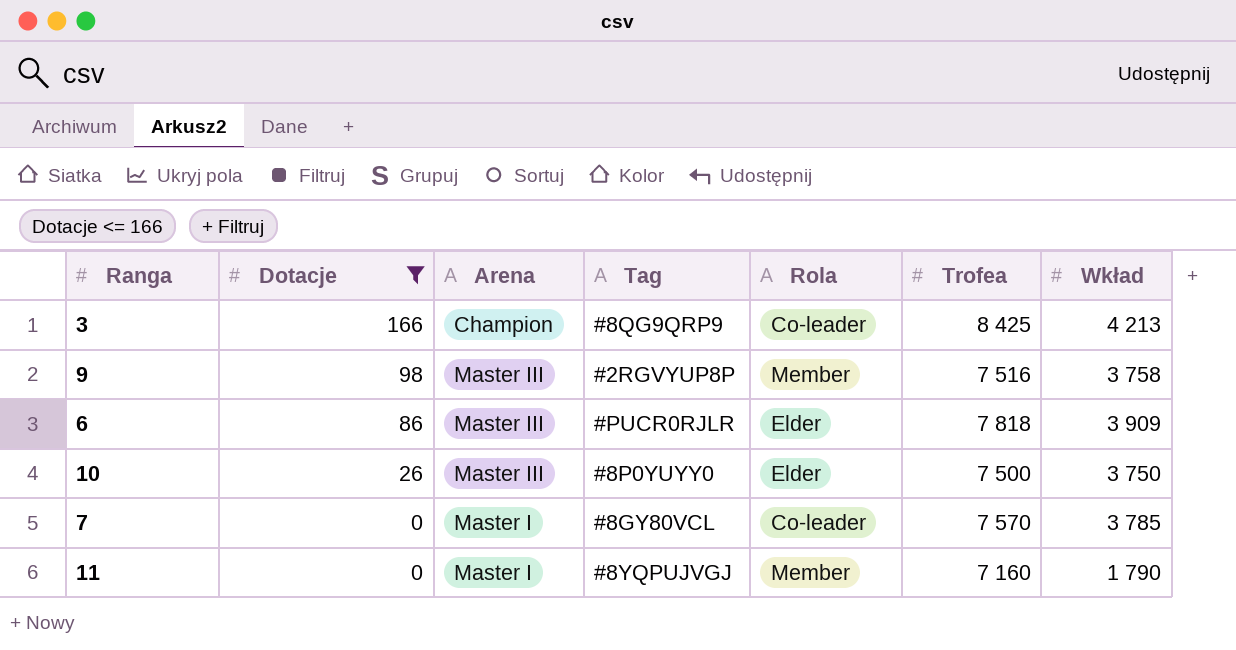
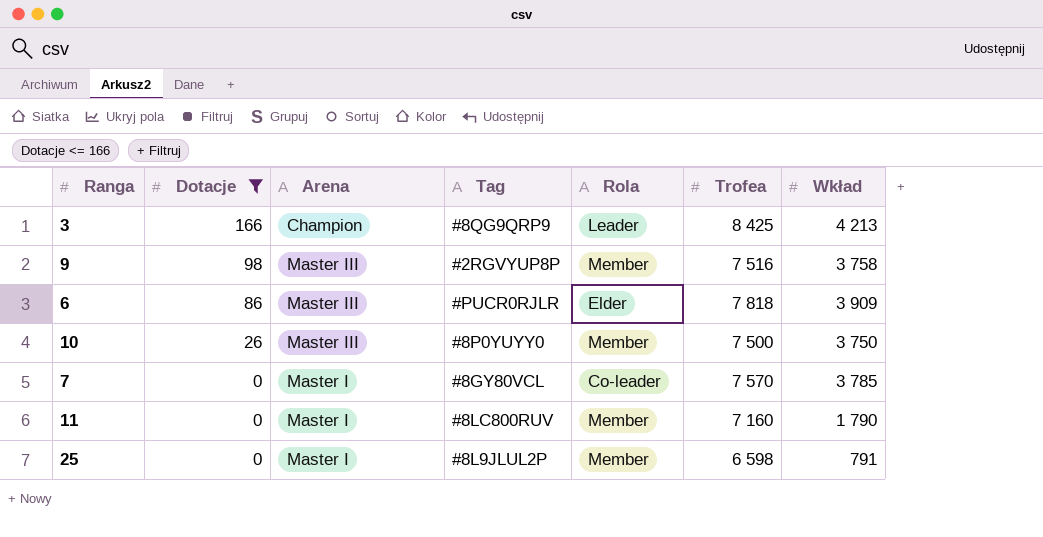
3 | Rola: Co-leader -> Leader
10 | Rola: Elder -> Member
11 | Tag: #8YQPUJVGJ -> #8LC800RUV
row 25: none -> 0 | Master I | #8L9JLUL2P | Member | 6 598 | 791

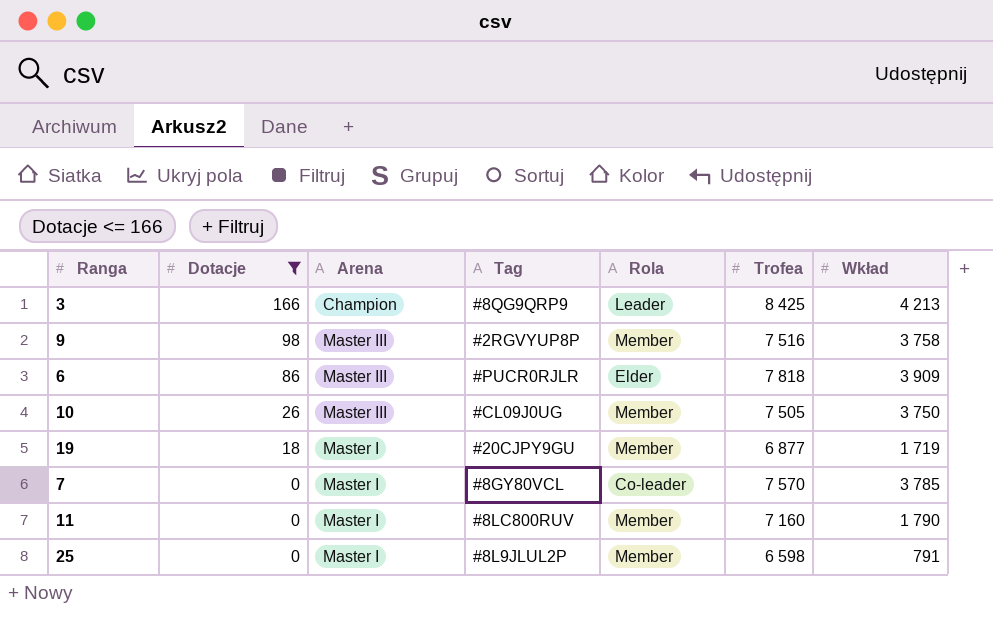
10 | Tag: #8P0YUYY0 -> #CL09J0UG
10 | Trofea: 7 500 -> 7 505
row 19: none -> 18 | Master I | #20CJPY9GU | Member | 6 877 | 1 719

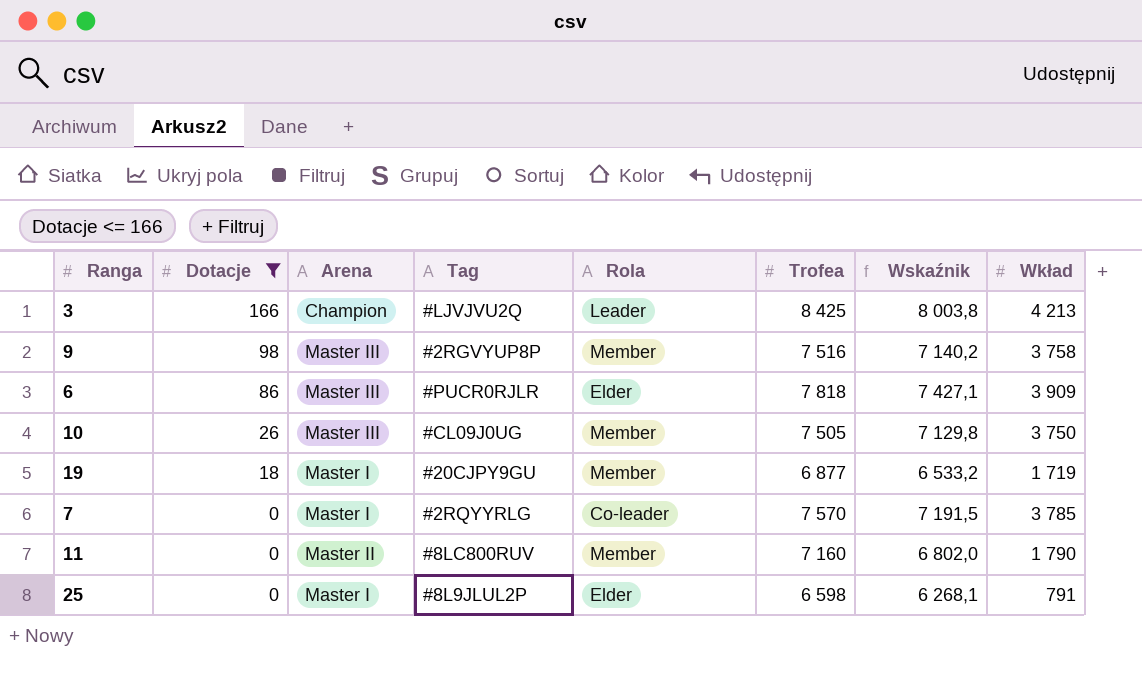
column Wskaźnik | formula: none -> [Trofea] * 0,95
3 | Tag: #8QG9QRP9 -> #LJVJVU2Q
7 | Tag: #8GY80VCL -> #2RQYYRLG
11 | Arena: Master I -> Master II
25 | Rola: Member -> Elder

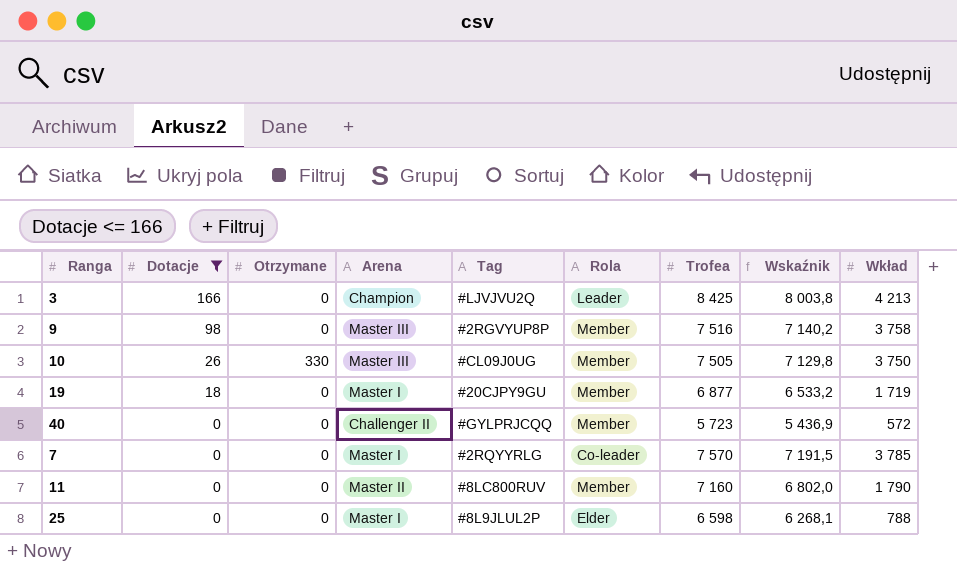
column Otrzymane | position: none -> 3
row 6: 86 | Master III | #PUCR0RJLR | Elder | 7 818 | 7 427,1 | 3 909 -> none
row 40: none -> 0 | 0 | Challenger II | #GYLPRJCQQ | Member | 5 723 | 5 436,9 | 572
25 | Wkład: 791 -> 788

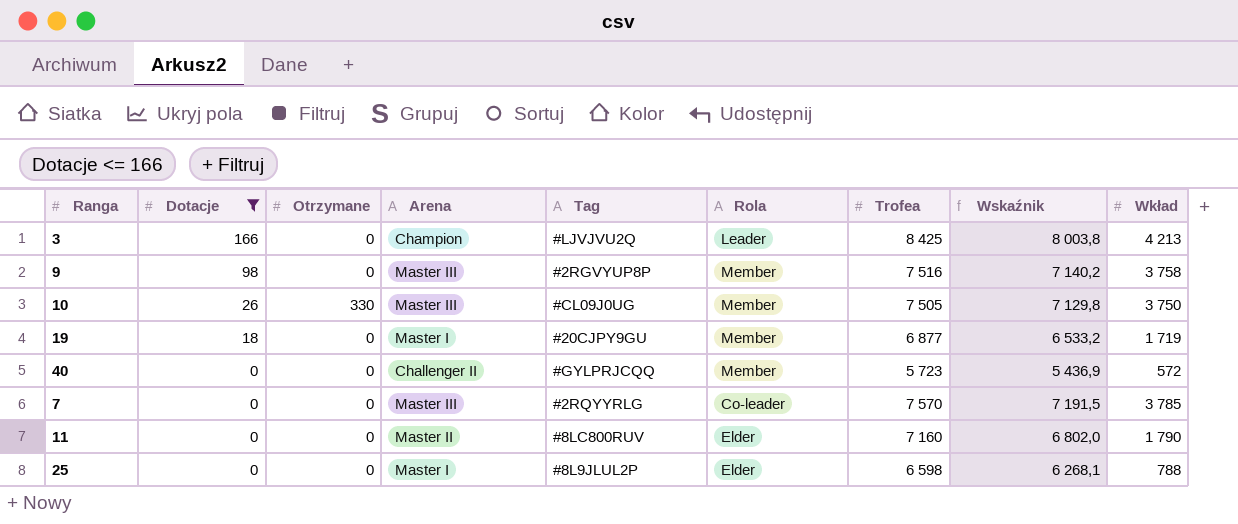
7 | Arena: Master I -> Master III
11 | Rola: Member -> Elder

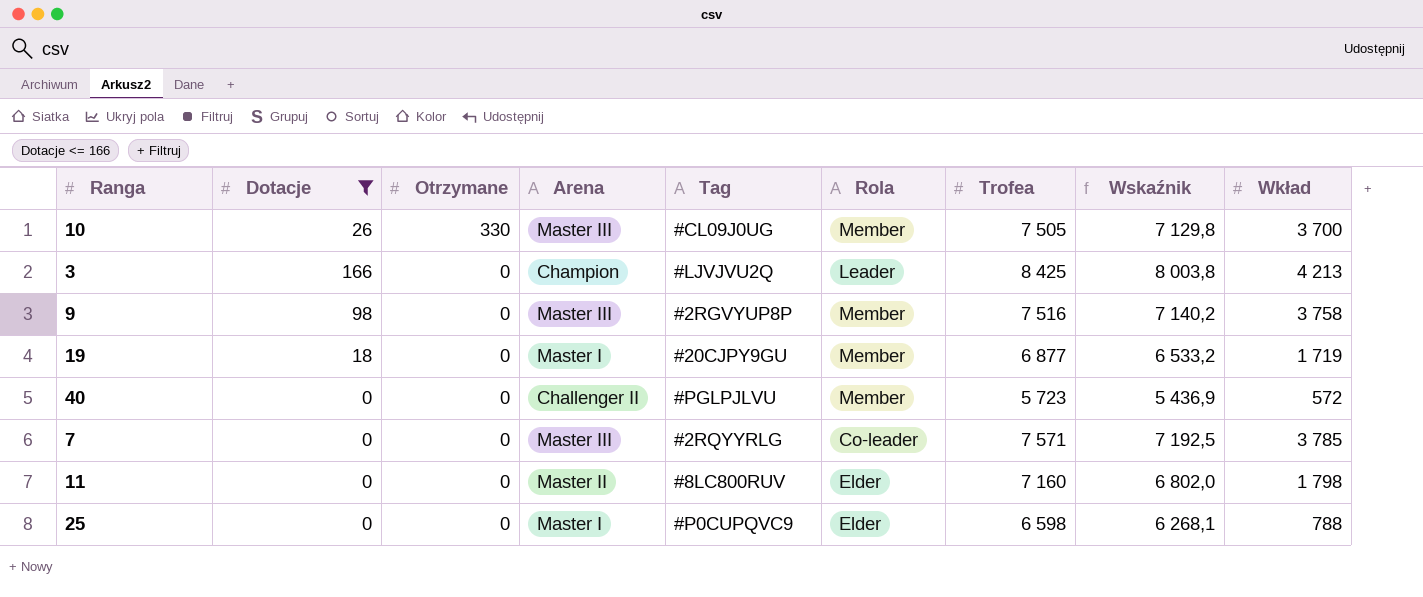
row order: Dotacje descending -> Otrzymane descending
10 | Wkład: 3 750 -> 3 700
40 | Tag: #GYLPRJCQQ -> #PGLPJLVU
7 | Trofea: 7 570 -> 7 571
7 | Wskaźnik: 7 191,5 -> 7 192,5
11 | Wkład: 1 790 -> 1 798
25 | Tag: #8L9JLUL2P -> #P0CUPQVC9

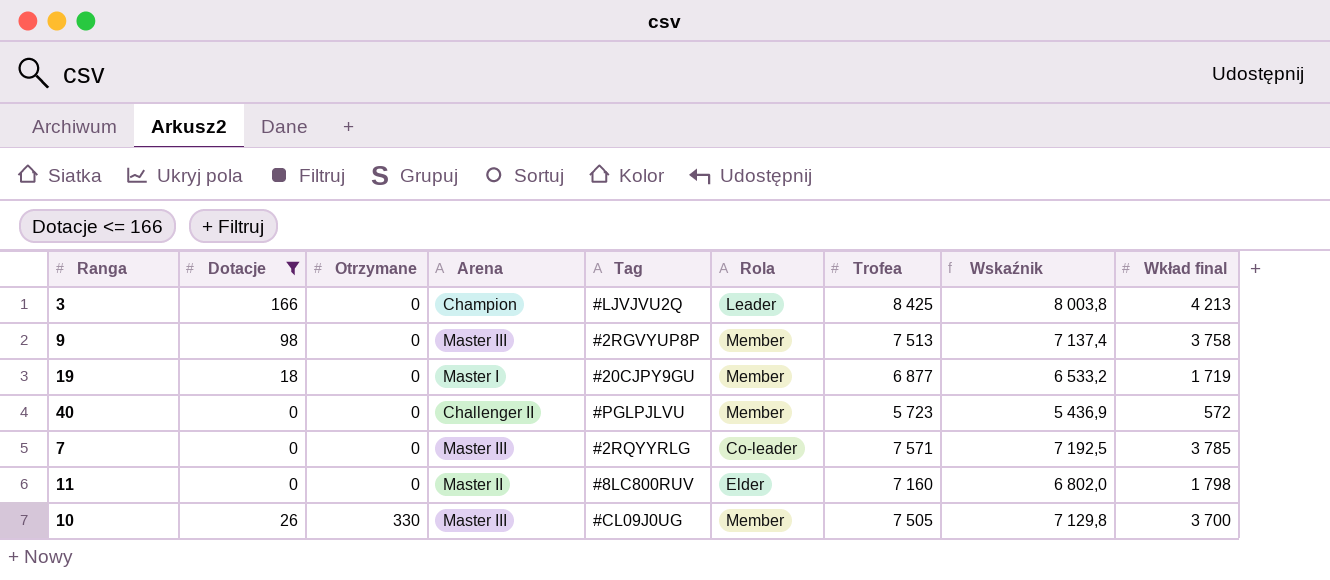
row order: Otrzymane descending -> Otrzymane ascending
column name: Wkład -> Wkład final
row 25: 0 | 0 | Master I | #P0CUPQVC9 | Elder | 6 598 | 6 268,1 | 788 -> none
9 | Trofea: 7 516 -> 7 513
9 | Wskaźnik: 7 140,2 -> 7 137,4

